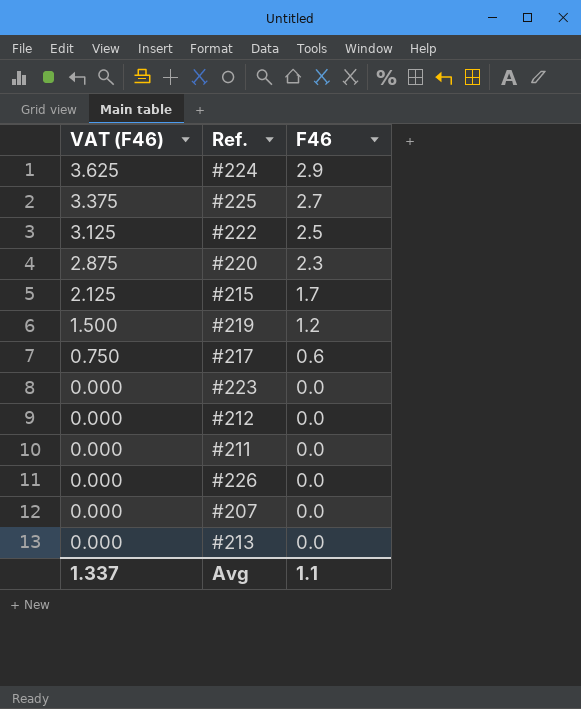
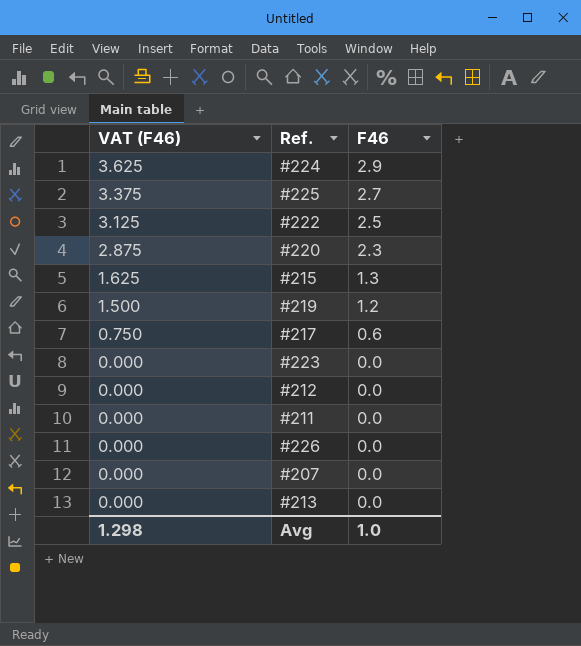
#215 | VAT (F46): 2.125 -> 1.625
#215 | F46: 1.7 -> 1.3
Avg | VAT (F46): 1.337 -> 1.298
Avg | F46: 1.1 -> 1.0

